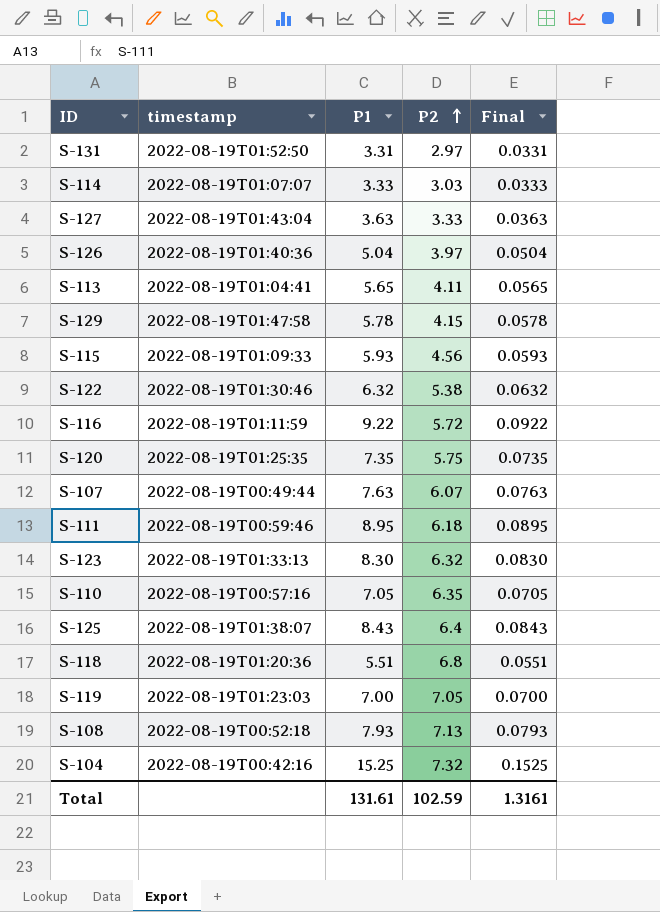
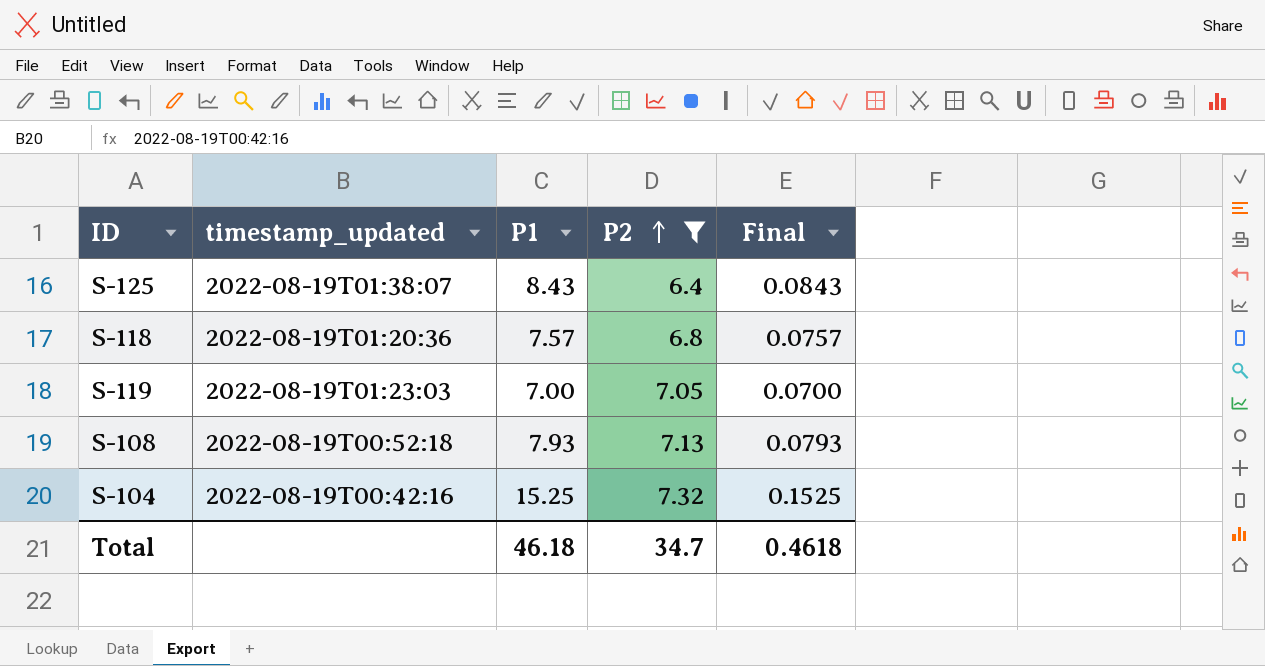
filter: none -> P2 >= 6.4
column name: timestamp -> timestamp_updated
S-118 | P1: 5.51 -> 7.57
S-118 | Final: 0.0551 -> 0.0757
Total | P1: 131.61 -> 46.18
Total | P2: 102.59 -> 34.7
Total | Final: 1.3161 -> 0.4618

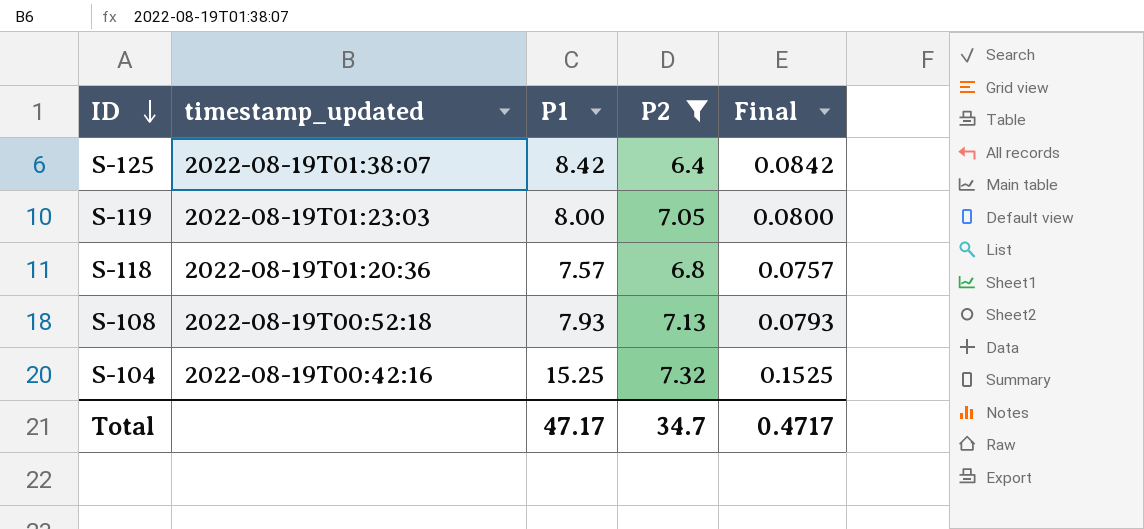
row order: P2 ascending -> ID descending
S-125 | P1: 8.43 -> 8.42
S-125 | Final: 0.0843 -> 0.0842
S-119 | P1: 7.00 -> 8.00
S-119 | Final: 0.0700 -> 0.0800
Total | P1: 46.18 -> 47.17
Total | Final: 0.4618 -> 0.4717

